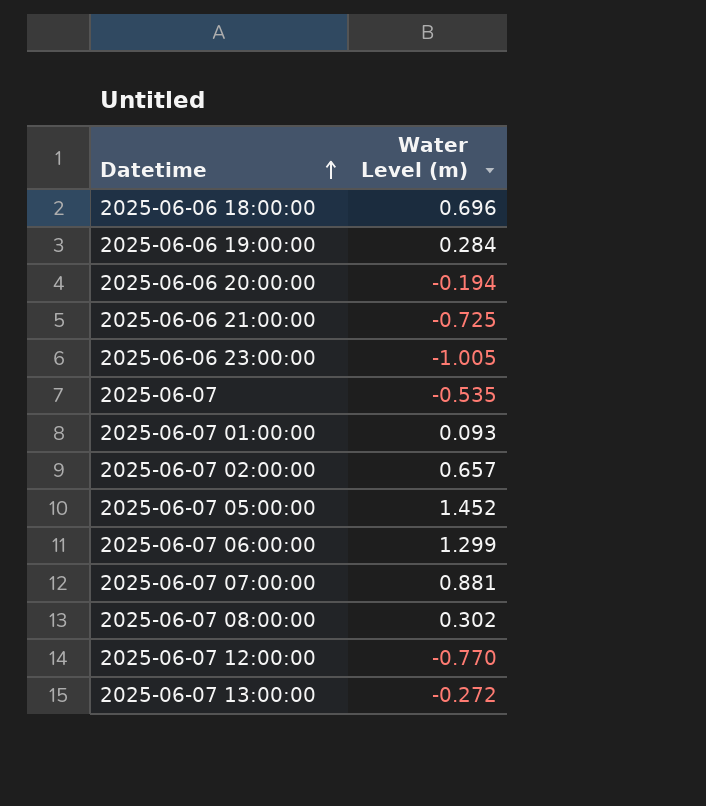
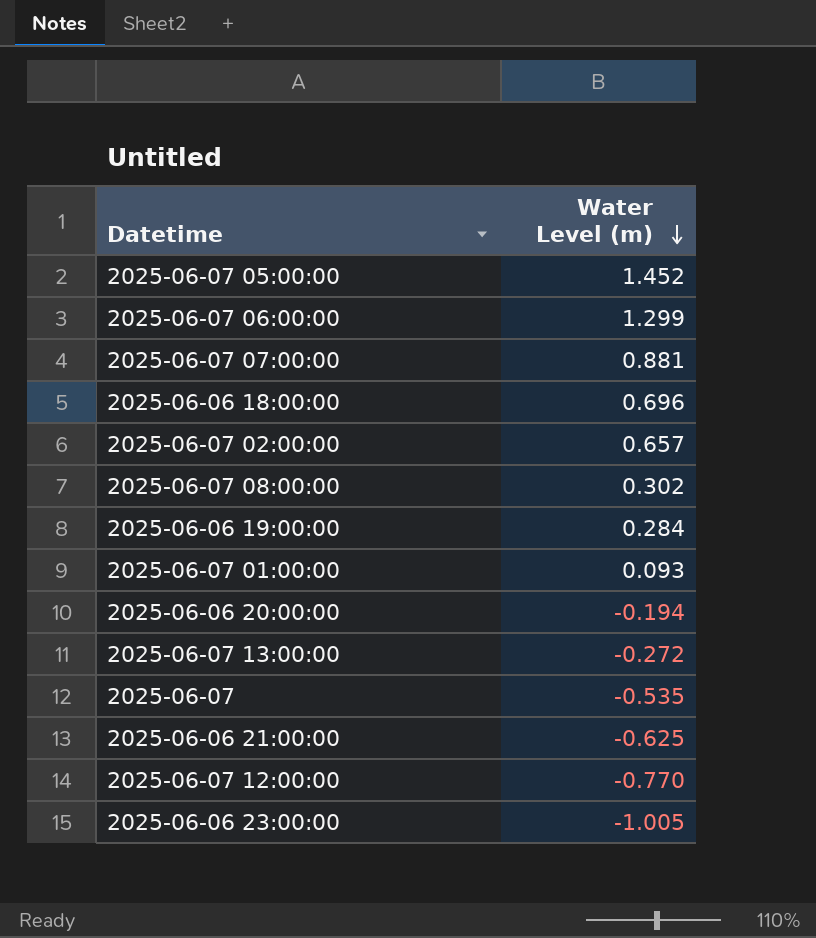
row order: Datetime ascending -> Water Level (m) descending
2025-06-06 21:00:00 | Water Level (m): -0.725 -> -0.625

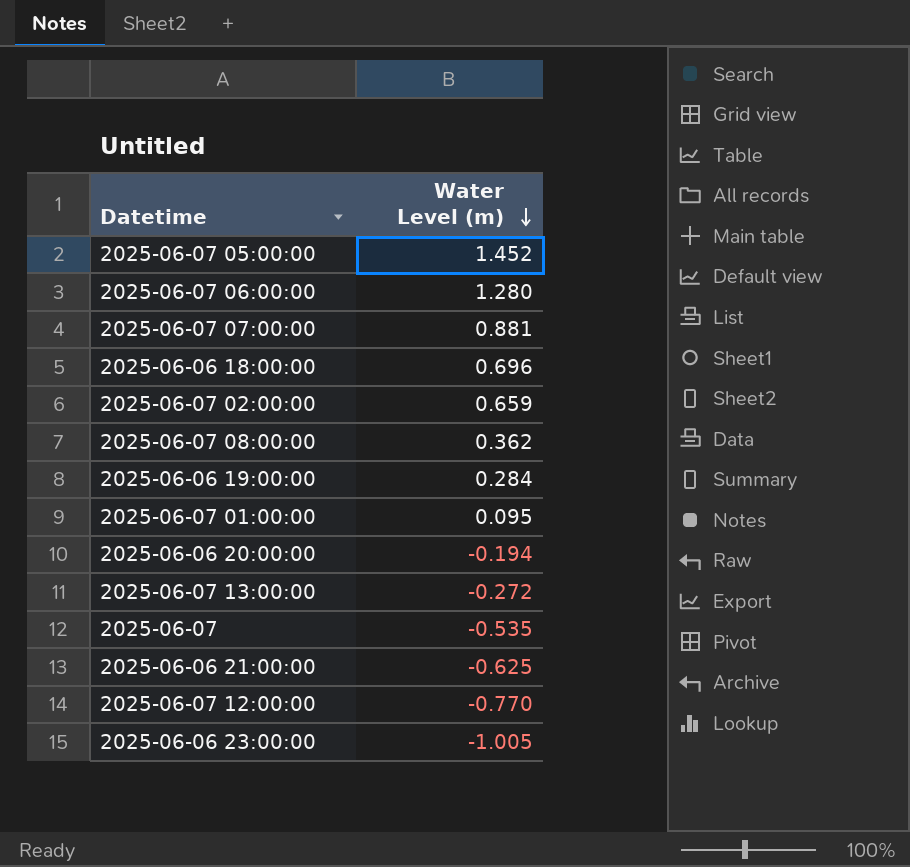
2025-06-07 06:00:00 | Water Level (m): 1.299 -> 1.280
2025-06-07 02:00:00 | Water Level (m): 0.657 -> 0.659
2025-06-07 08:00:00 | Water Level (m): 0.302 -> 0.362
2025-06-07 01:00:00 | Water Level (m): 0.093 -> 0.095

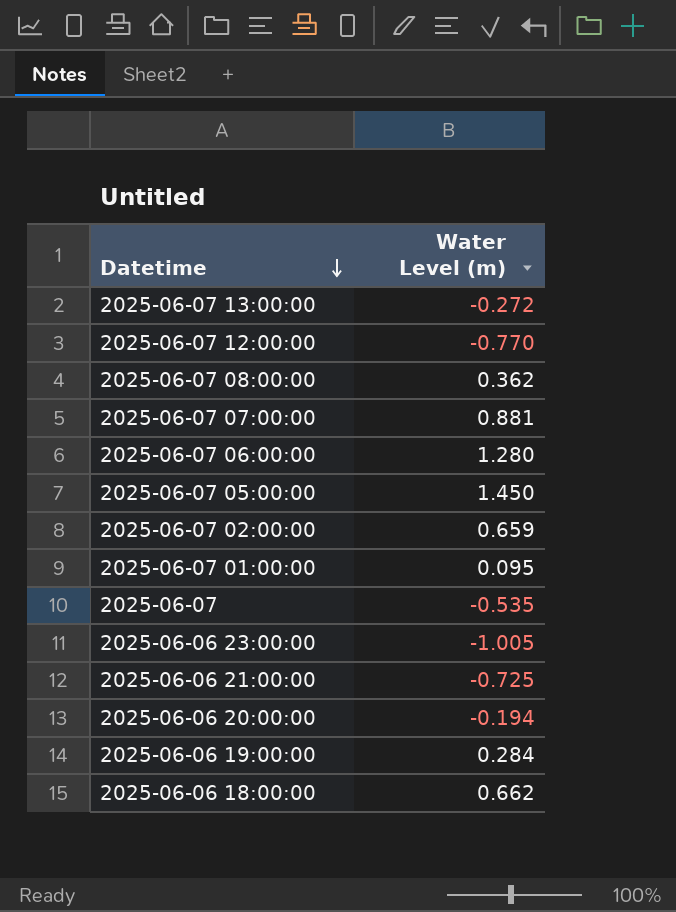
row order: Water Level (m) descending -> Datetime descending
2025-06-07 05:00:00 | Water Level (m): 1.452 -> 1.450
2025-06-06 21:00:00 | Water Level (m): -0.625 -> -0.725
2025-06-06 18:00:00 | Water Level (m): 0.696 -> 0.662

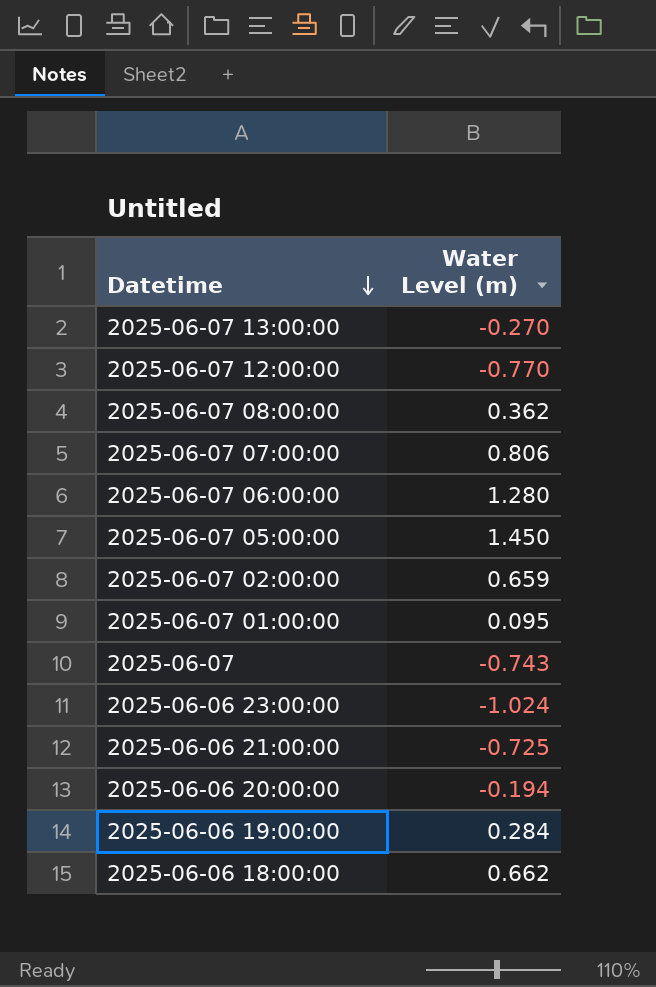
2025-06-07 13:00:00 | Water Level (m): -0.272 -> -0.270
2025-06-07 07:00:00 | Water Level (m): 0.881 -> 0.806
2025-06-07 | Water Level (m): -0.535 -> -0.743
2025-06-06 23:00:00 | Water Level (m): -1.005 -> -1.024

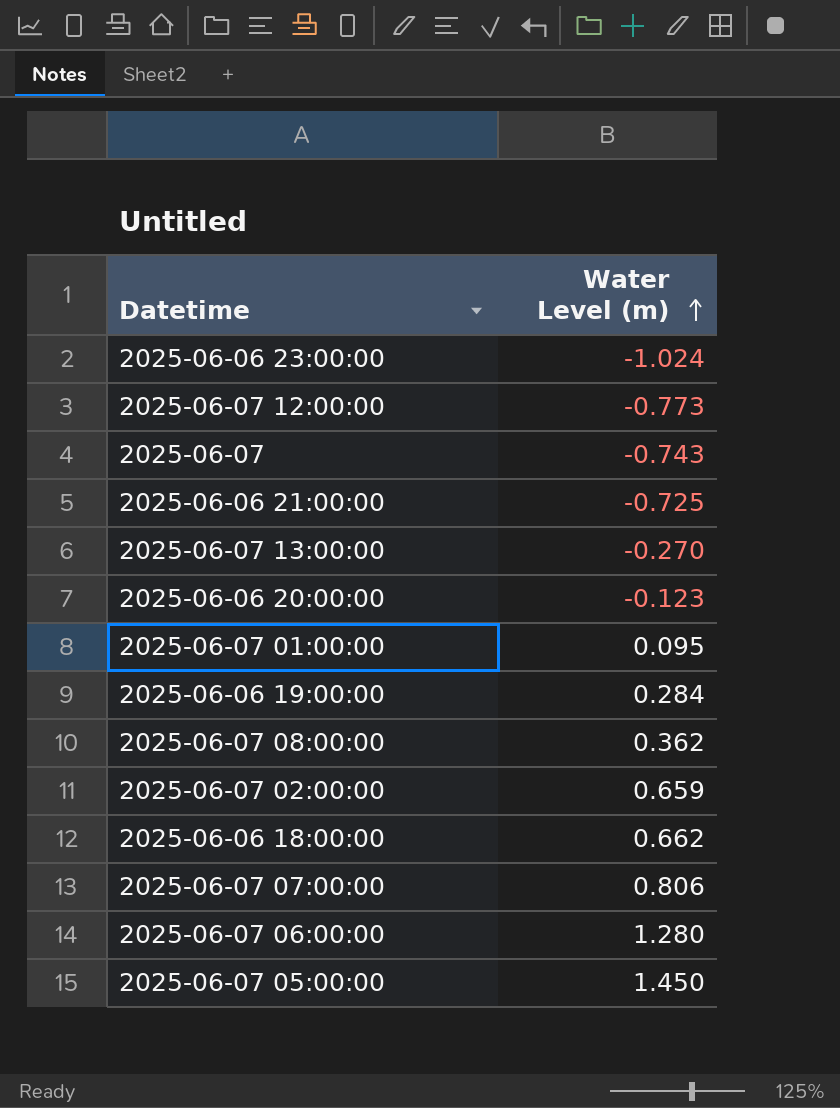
row order: Datetime descending -> Water Level (m) ascending
2025-06-07 12:00:00 | Water Level (m): -0.770 -> -0.773
2025-06-06 20:00:00 | Water Level (m): -0.194 -> -0.123

